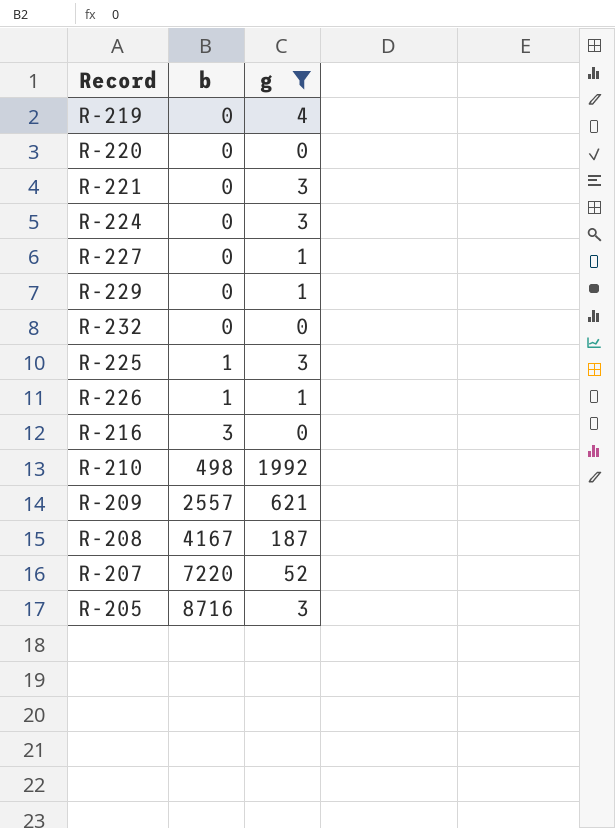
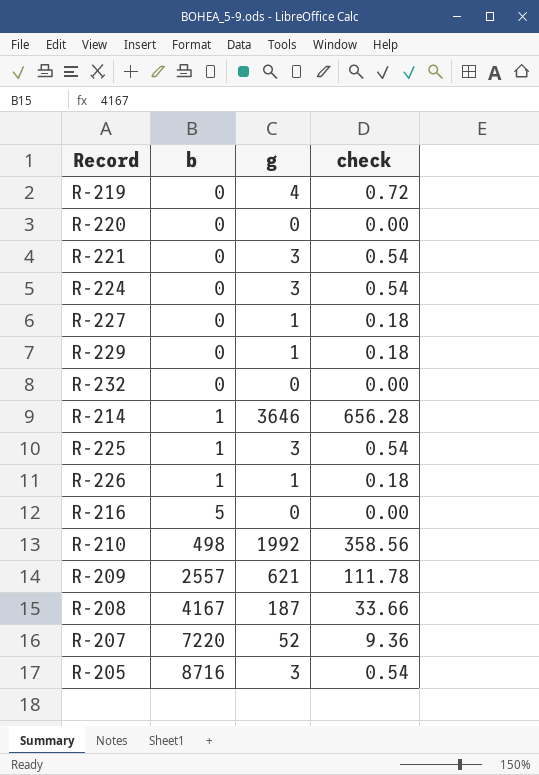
filter: g != 3646 -> none
column check | formula: none -> [g] * 0.18
R-216 | b: 3 -> 5

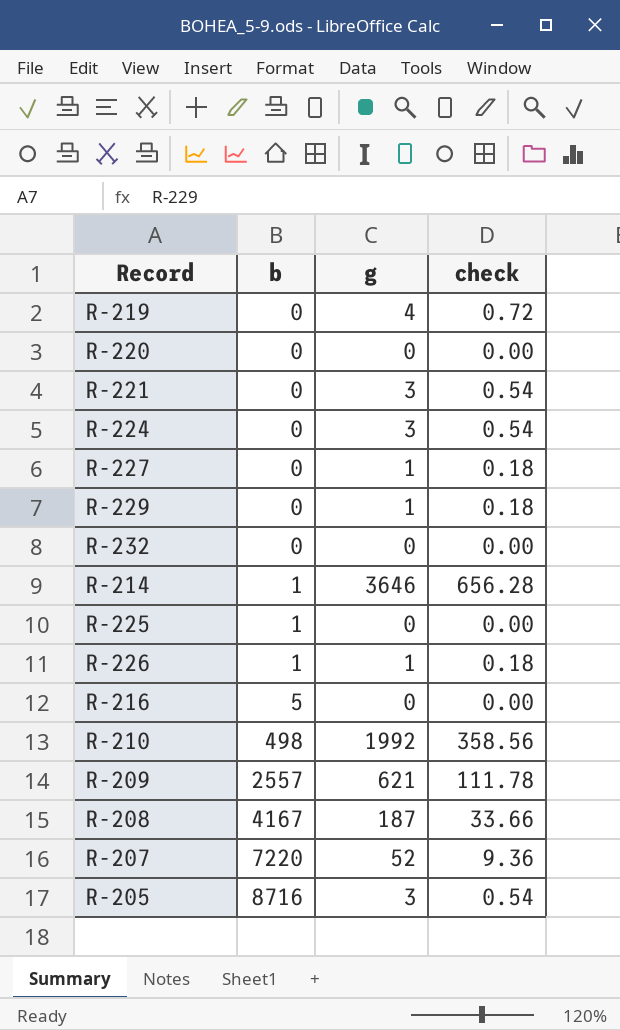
R-225 | g: 3 -> 0
R-225 | check: 0.54 -> 0.00

